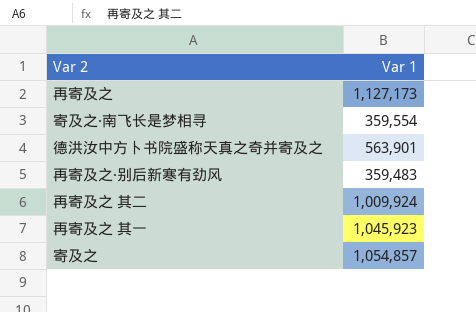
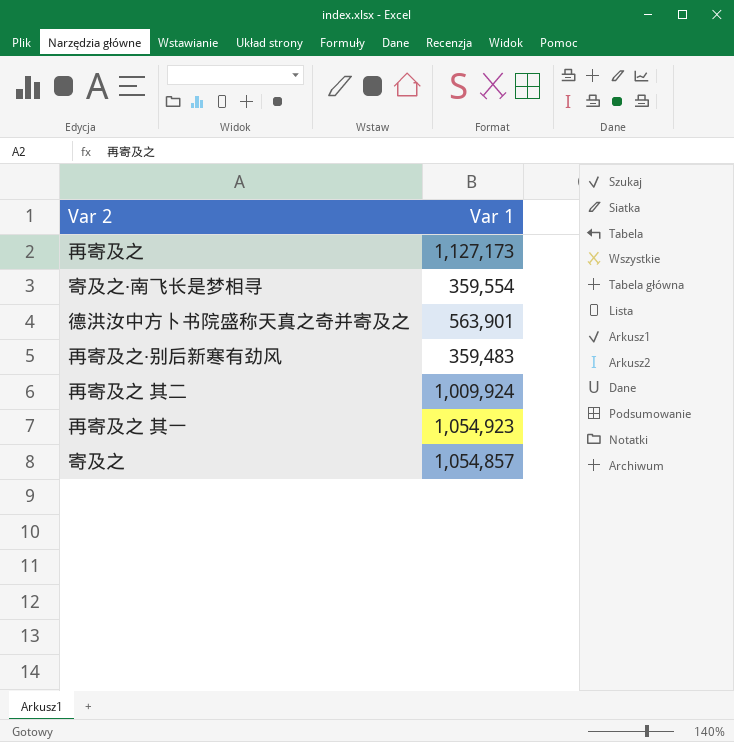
再寄及之 其一 | Var 1: 1,045,923 -> 1,054,923

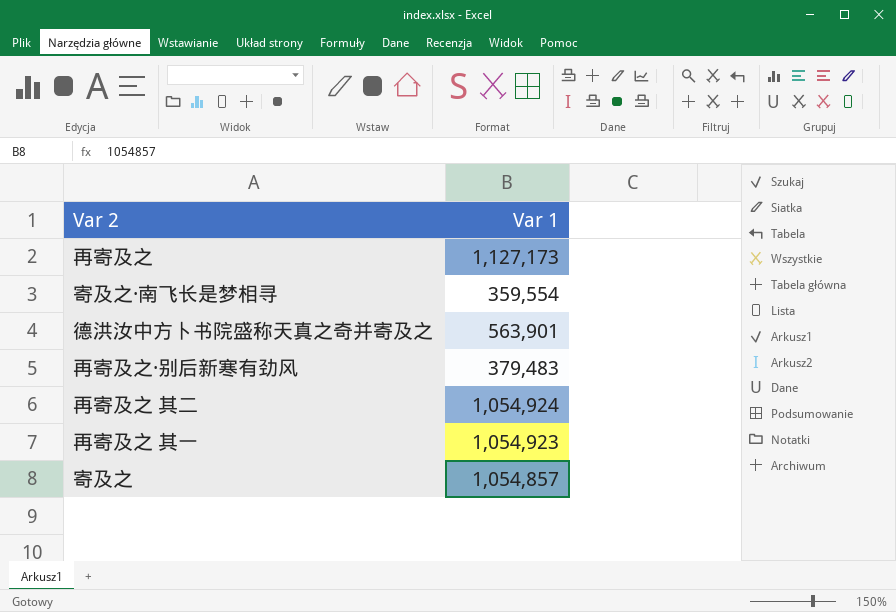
再寄及之·别后新寒有劲风 | Var 1: 359,483 -> 379,483
再寄及之 其二 | Var 1: 1,009,924 -> 1,054,924

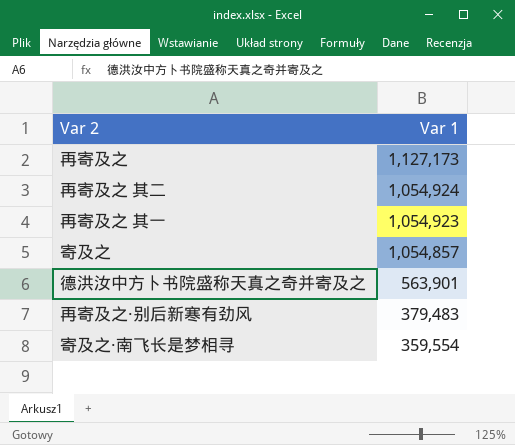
row order: none -> Var 1 descending

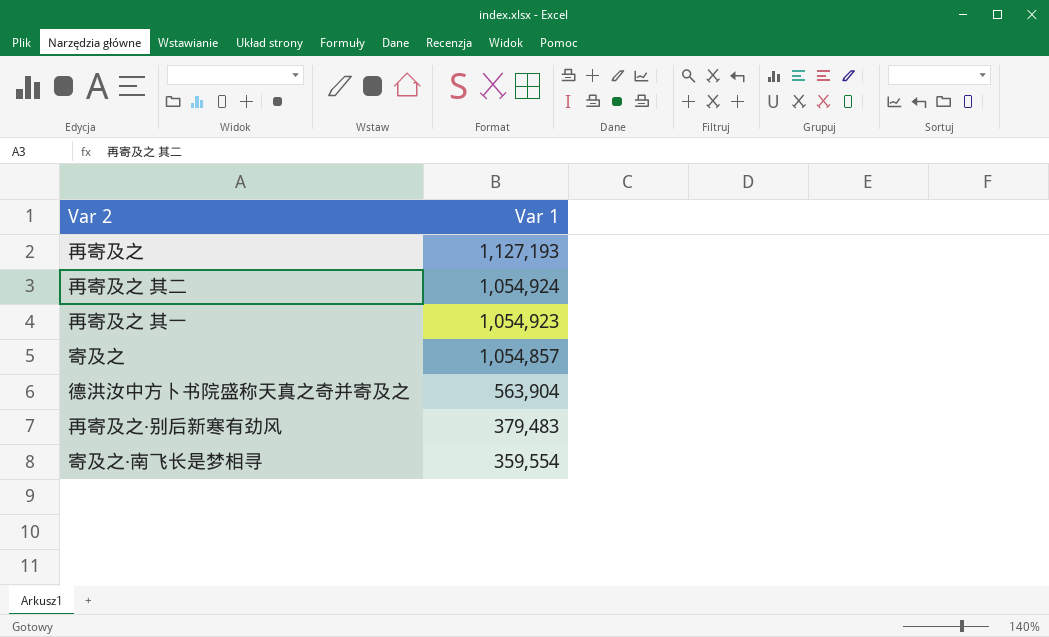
再寄及之 | Var 1: 1,127,173 -> 1,127,193
德洪汝中方卜书院盛称天真之奇并寄及之 | Var 1: 563,901 -> 563,904

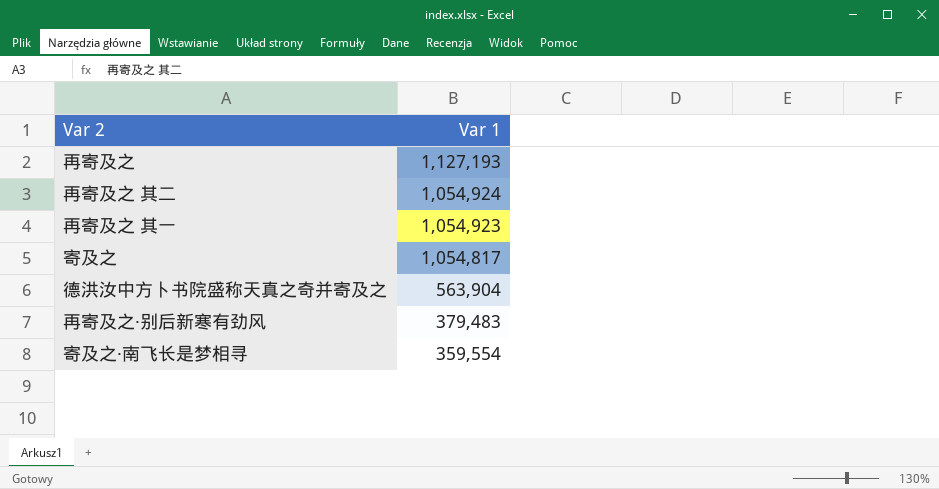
寄及之 | Var 1: 1,054,857 -> 1,054,817

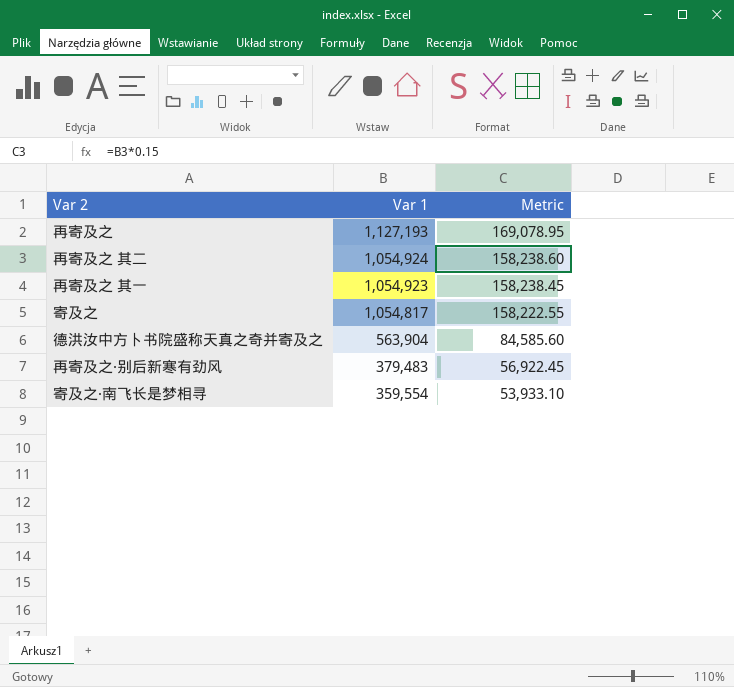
column Metric | formula: none -> [Var 1] * 0.15

